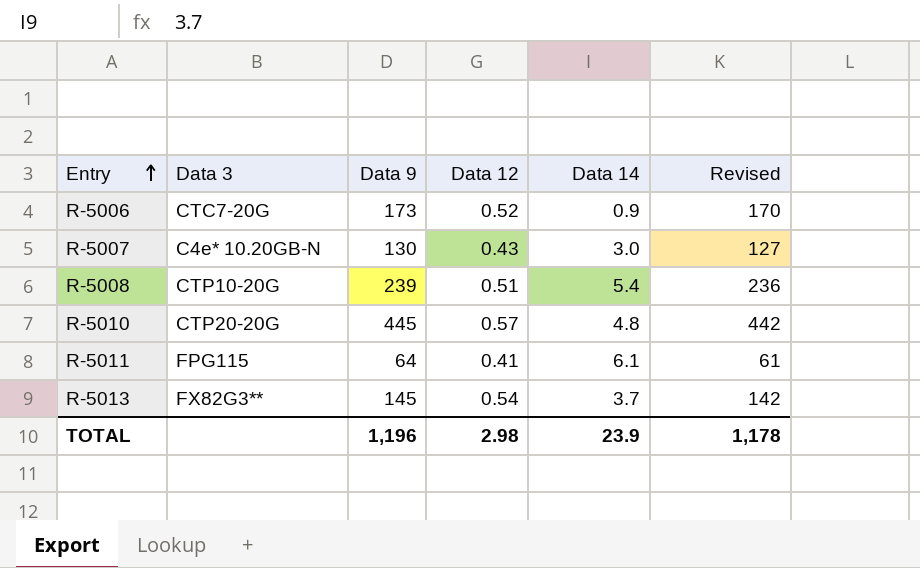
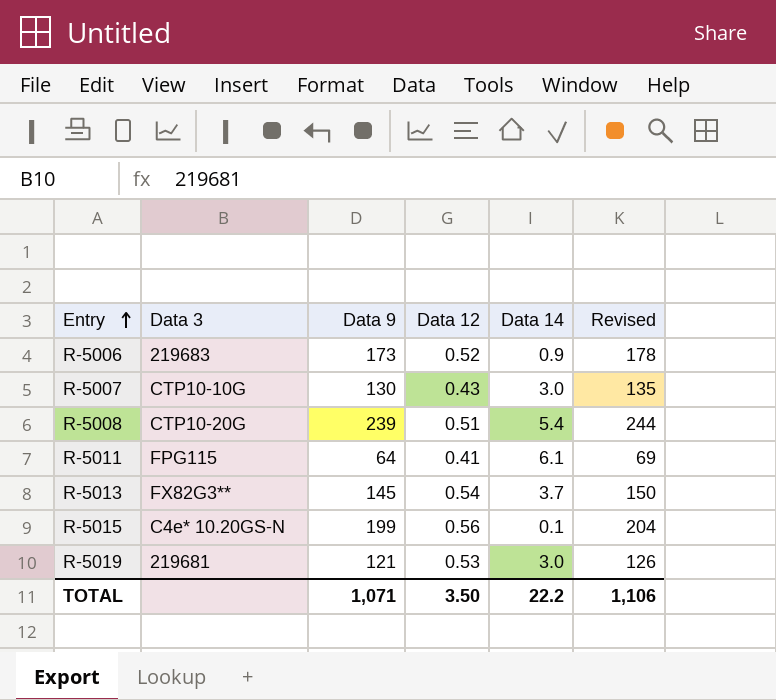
column Revised | formula: [Data 9] - 3 -> [Data 9] + 5
row R-5010: CTP20-20G | 445 | 0.57 | 4.8 | 442 -> none
R-5006 | Data 3: CTC7-20G -> 219683
R-5007 | Data 3: C4e* 10.20GB-N -> CTP10-10G
row R-5015: none -> C4e* 10.20GS-N | 199 | 0.56 | 0.1 | 204
row R-5019: none -> 219681 | 121 | 0.53 | 3.0 | 126
TOTAL | Data 9: 1,196 -> 1,071
TOTAL | Data 12: 2.98 -> 3.50
TOTAL | Data 14: 23.9 -> 22.2
TOTAL | Revised: 1,178 -> 1,106

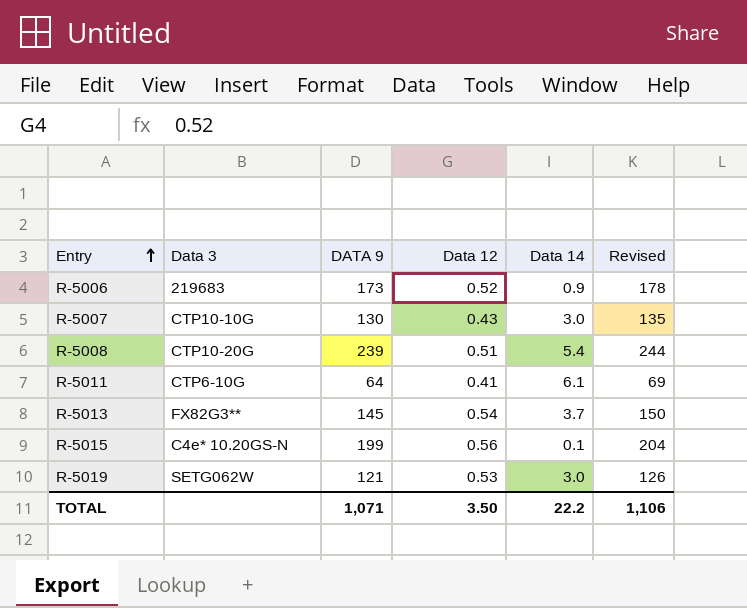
column name: Data 9 -> DATA 9
R-5011 | Data 3: FPG115 -> CTP6-10G
R-5019 | Data 3: 219681 -> SETG062W

